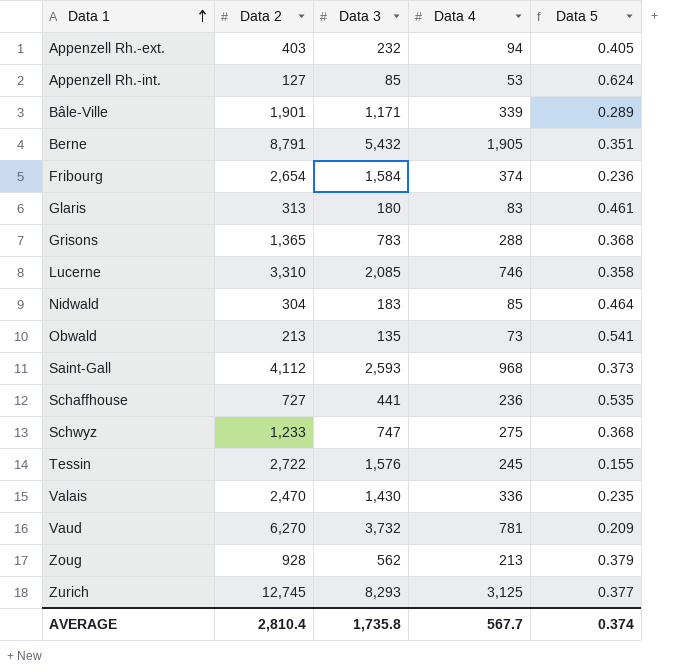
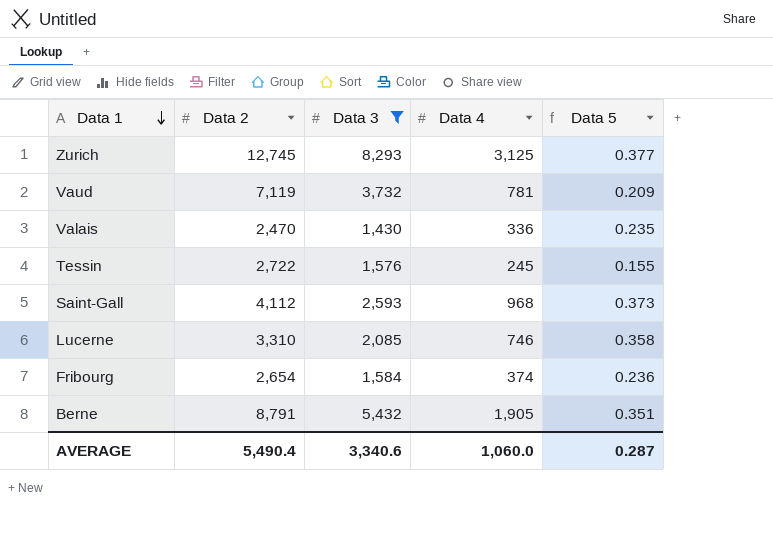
filter: none -> Data 3 >= 1,430
row order: Data 1 ascending -> Data 1 descending
Vaud | Data 2: 6,270 -> 7,119
AVERAGE | Data 2: 2,810.4 -> 5,490.4
AVERAGE | Data 3: 1,735.8 -> 3,340.6
AVERAGE | Data 4: 567.7 -> 1,060.0
AVERAGE | Data 5: 0.374 -> 0.287

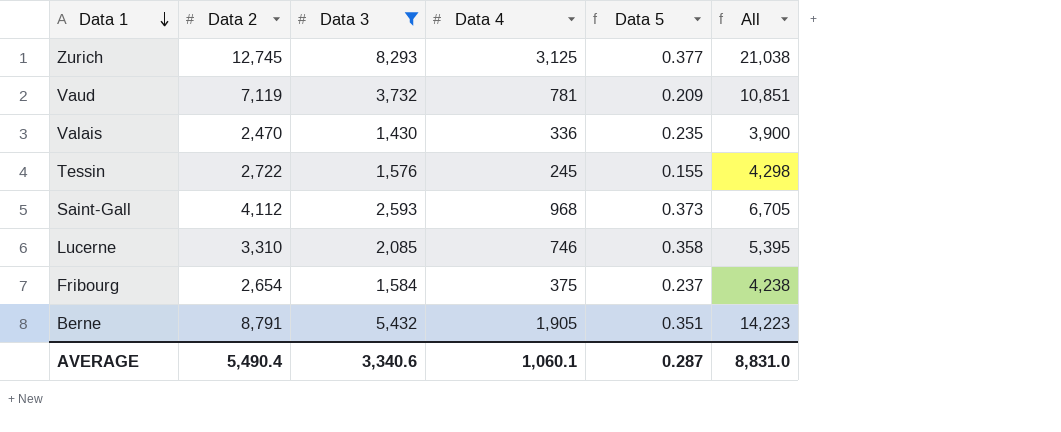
column All | formula: none -> [Data 2] + [Data 3]
Fribourg | Data 4: 374 -> 375
Fribourg | Data 5: 0.236 -> 0.237
AVERAGE | Data 4: 1,060.0 -> 1,060.1

